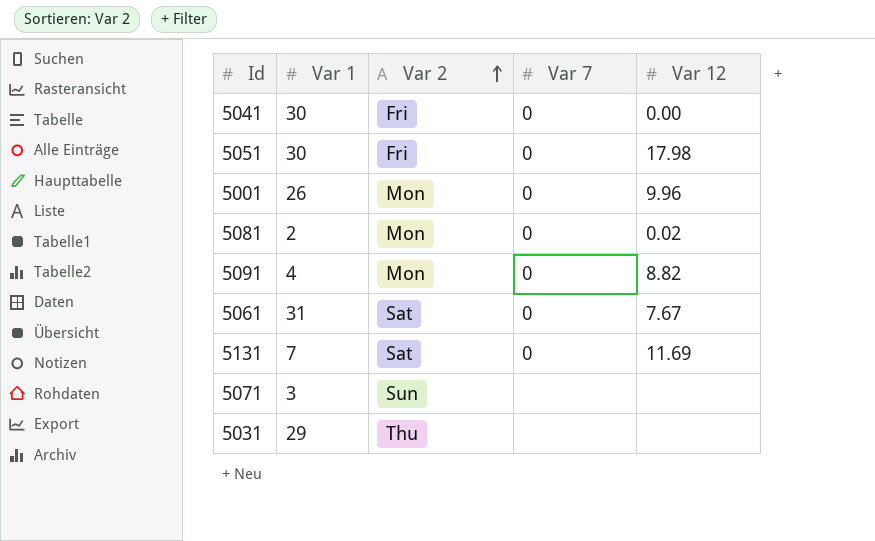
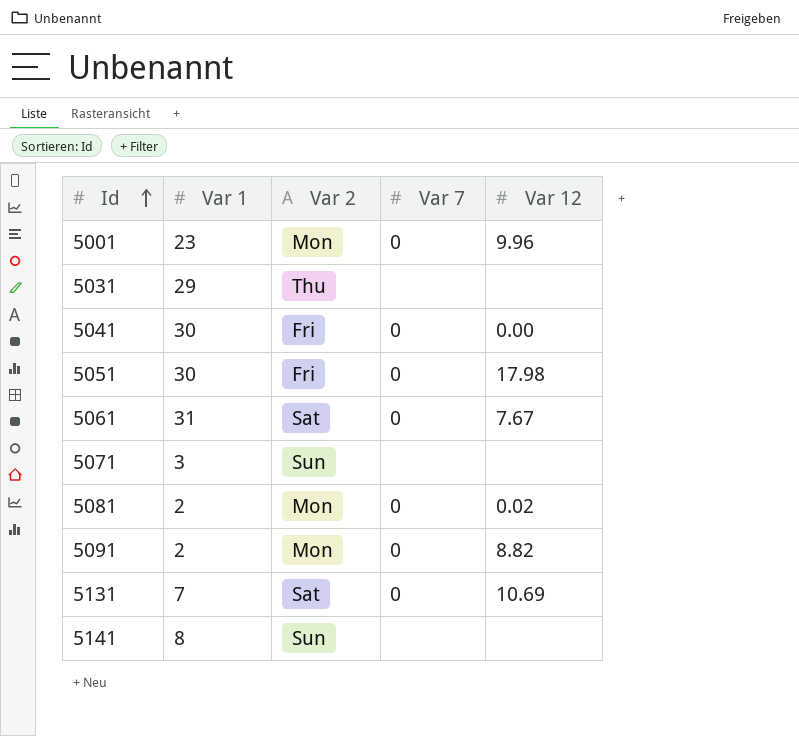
row order: Var 2 ascending -> Id ascending
5001 | Var 1: 26 -> 23
5091 | Var 1: 4 -> 2
5131 | Var 12: 11.69 -> 10.69
row 5141: none -> 8 | Sun | none | none

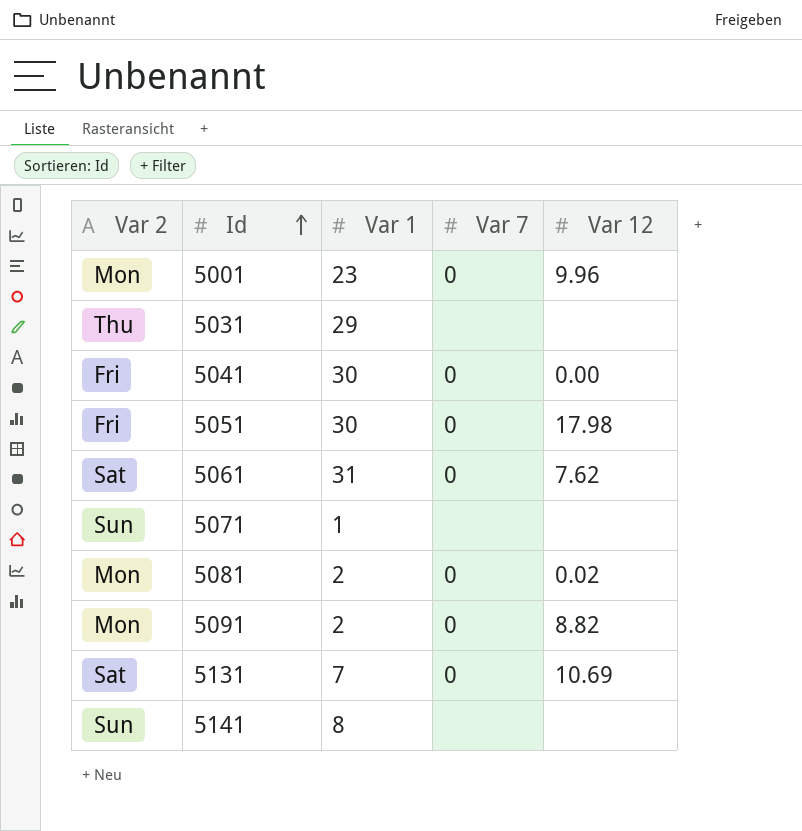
column Var 2 | position: 3 -> 1
5061 | Var 12: 7.67 -> 7.62
5071 | Var 1: 3 -> 1

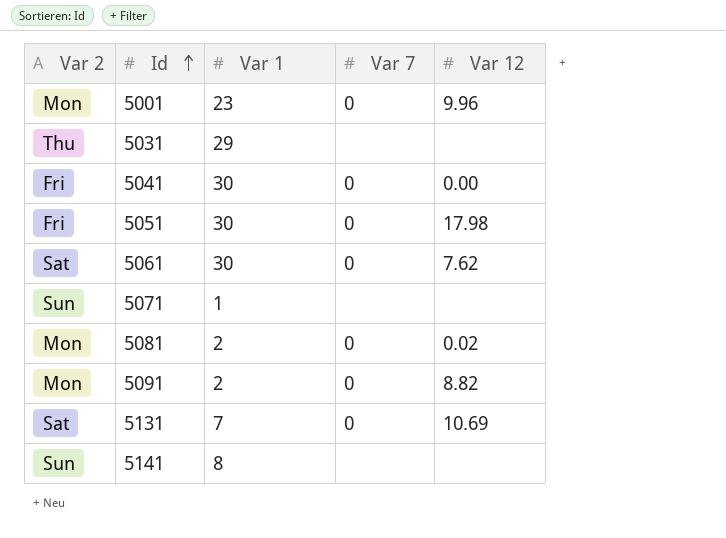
5061 | Var 1: 31 -> 30

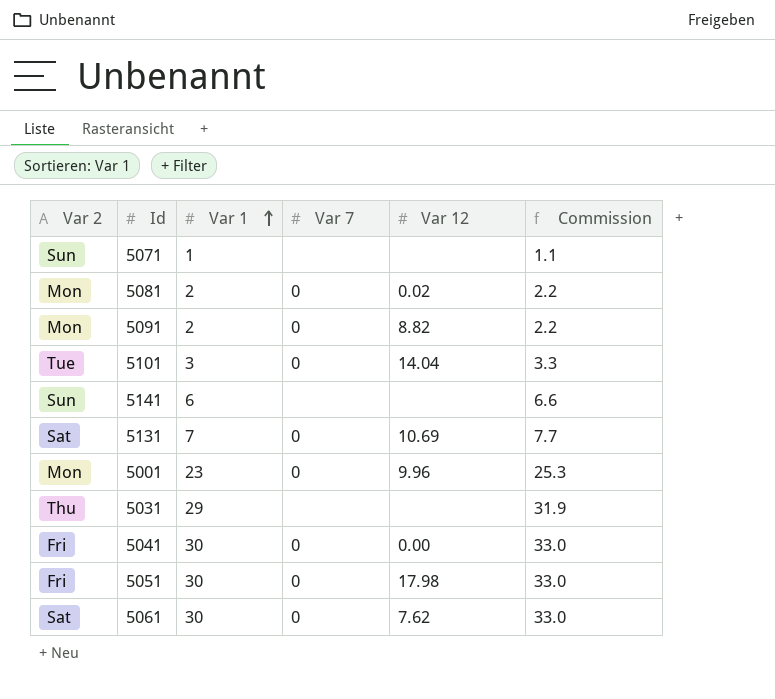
row order: Id ascending -> Var 1 ascending
column Commission | formula: none -> [Var 1] * 1.1
row 5101: none -> Tue | 3 | 0 | 14.04 | 3.3
5141 | Var 1: 8 -> 6

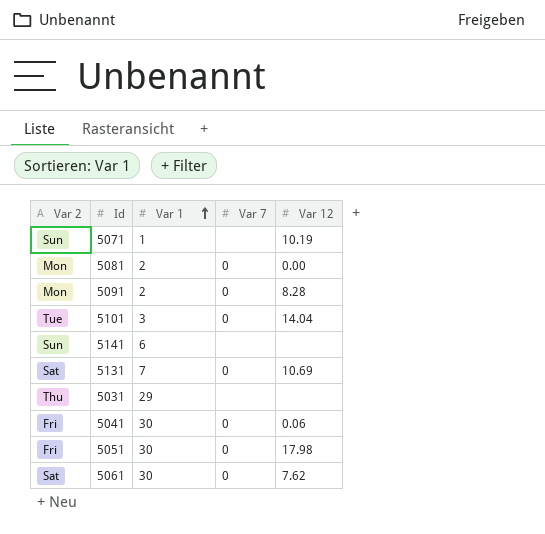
column Commission | formula: [Var 1] * 1.1 -> none
row 5001: Mon | 23 | 0 | 9.96 | 25.3 -> none
5071 | Var 12: none -> 10.19
5081 | Var 12: 0.02 -> 0.00
5091 | Var 12: 8.82 -> 8.28
5041 | Var 12: 0.00 -> 0.06

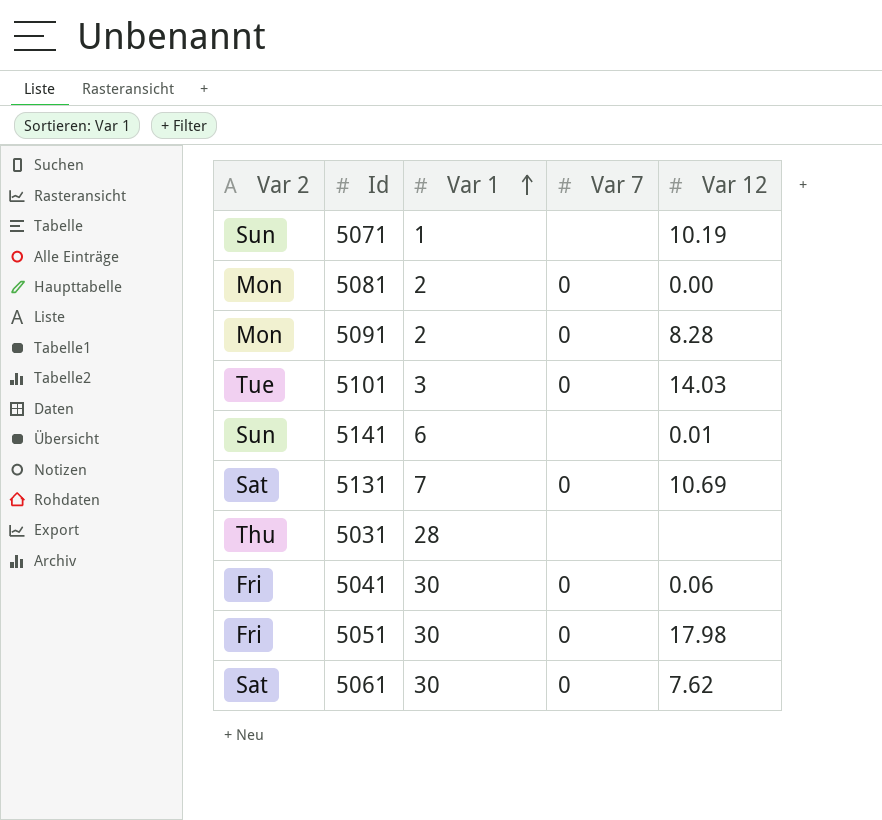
5101 | Var 12: 14.04 -> 14.03
5141 | Var 12: none -> 0.01
5031 | Var 1: 29 -> 28

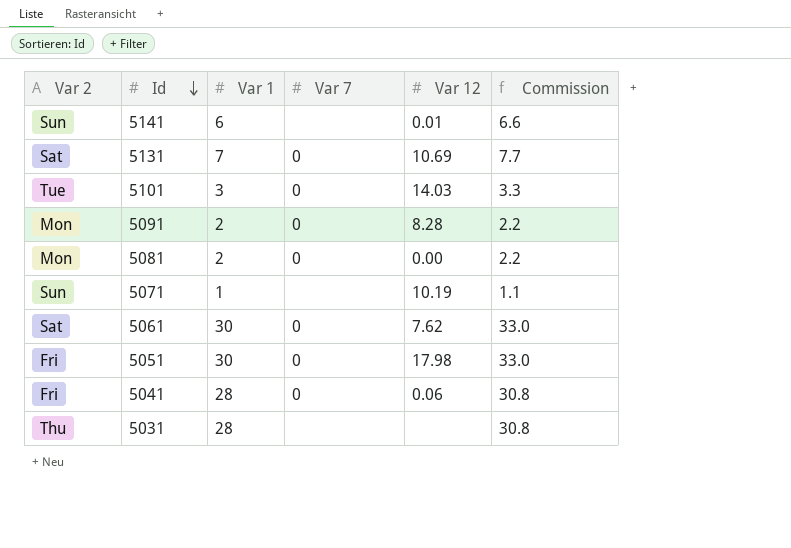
row order: Var 1 ascending -> Id descending
column Commission | formula: none -> [Var 1] * 1.1
5041 | Var 1: 30 -> 28

